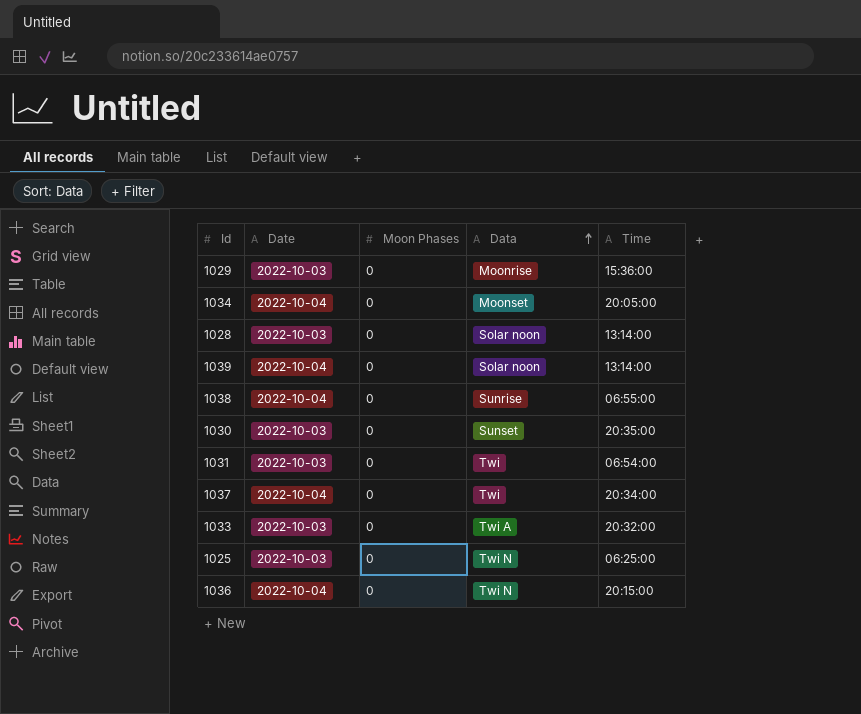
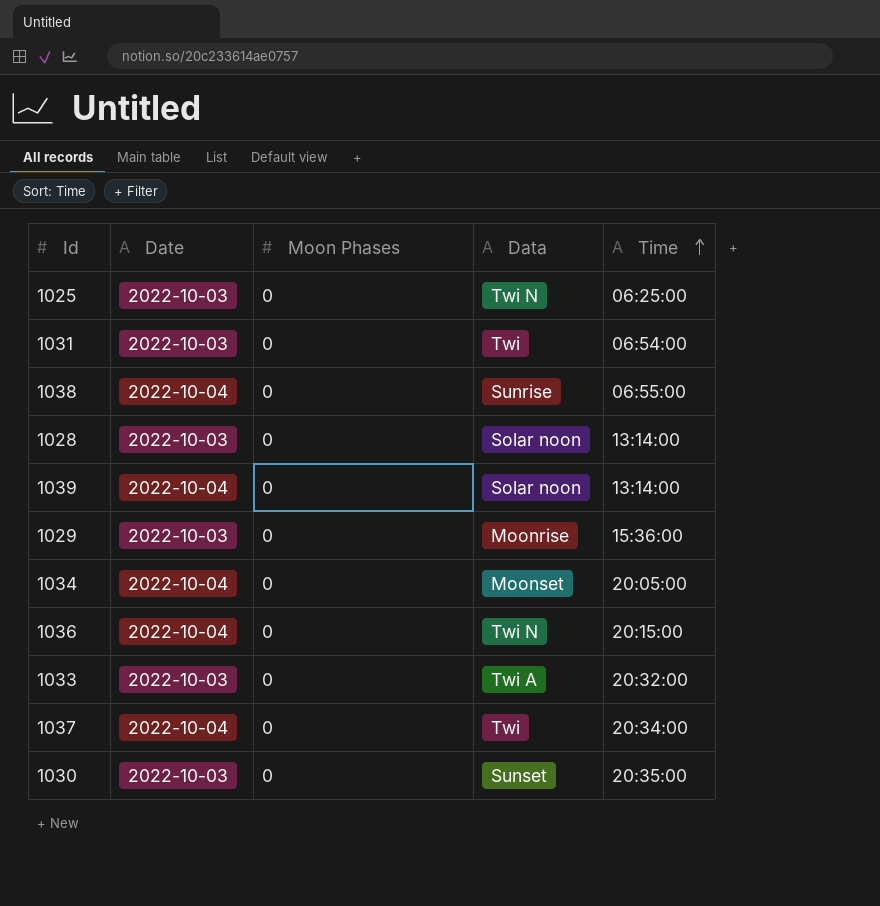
row order: Data ascending -> Time ascending

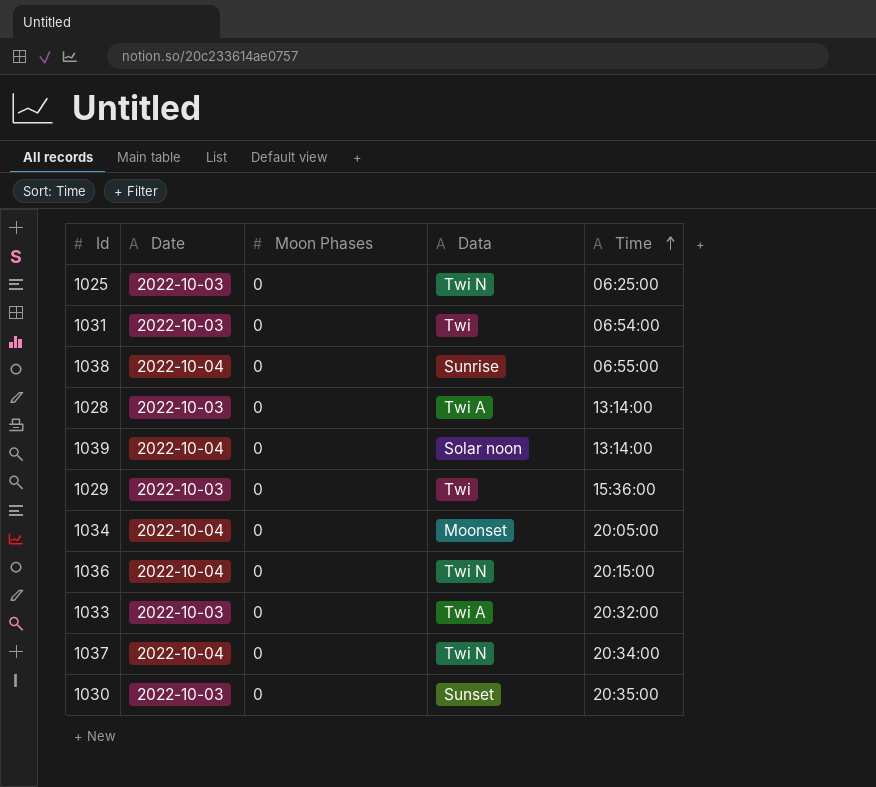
1028 | Data: Solar noon -> Twi A
1029 | Data: Moonrise -> Twi
1037 | Data: Twi -> Twi N

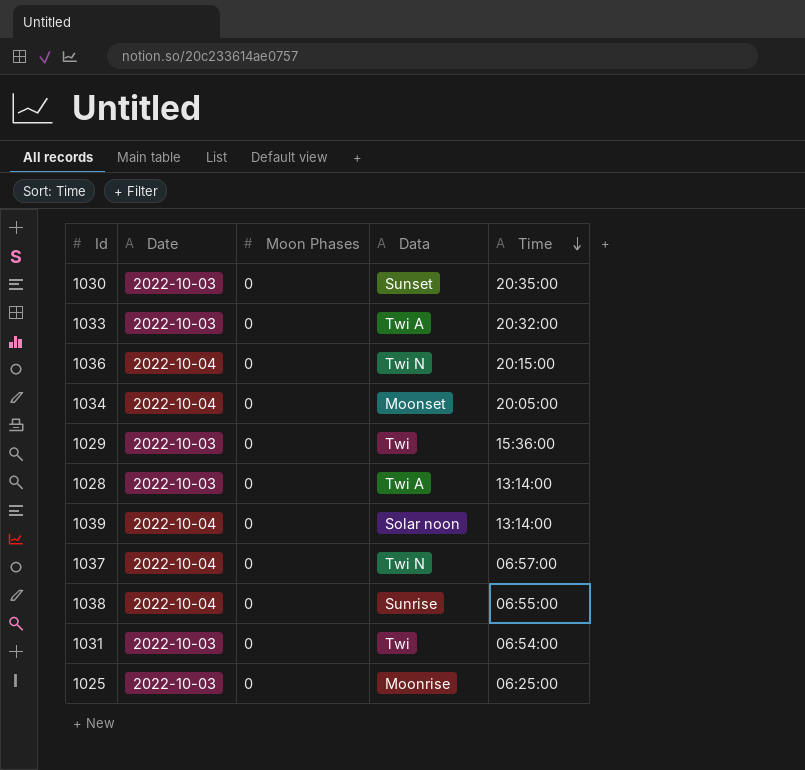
row order: Time ascending -> Time descending
1037 | Time: 20:34:00 -> 06:57:00
1025 | Data: Twi N -> Moonrise

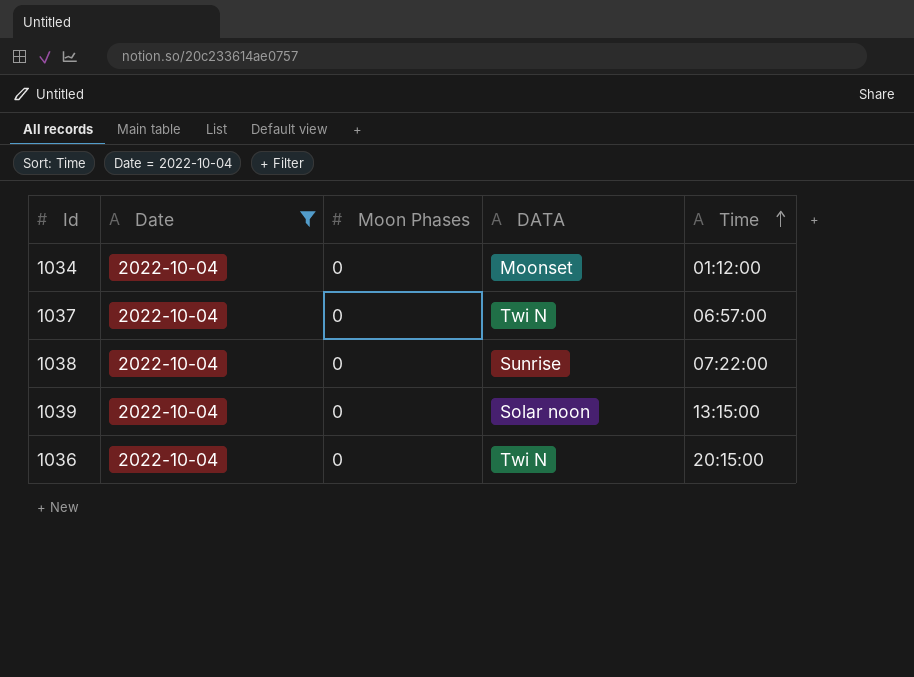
filter: none -> Date = 2022-10-04
row order: Time descending -> Time ascending
column name: Data -> DATA
1034 | Time: 20:05:00 -> 01:12:00
1038 | Time: 06:55:00 -> 07:22:00
1039 | Time: 13:14:00 -> 13:15:00

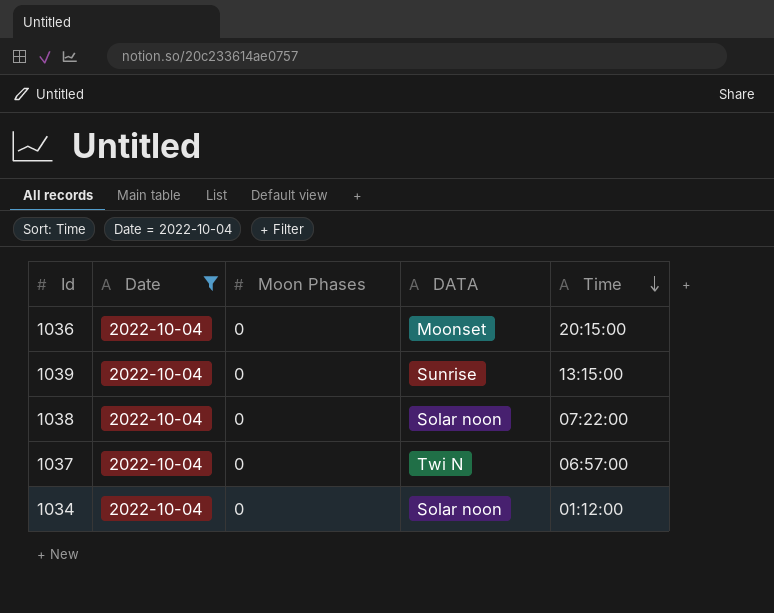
row order: Time ascending -> Time descending
1036 | DATA: Twi N -> Moonset
1039 | DATA: Solar noon -> Sunrise
1038 | DATA: Sunrise -> Solar noon
1034 | DATA: Moonset -> Solar noon

